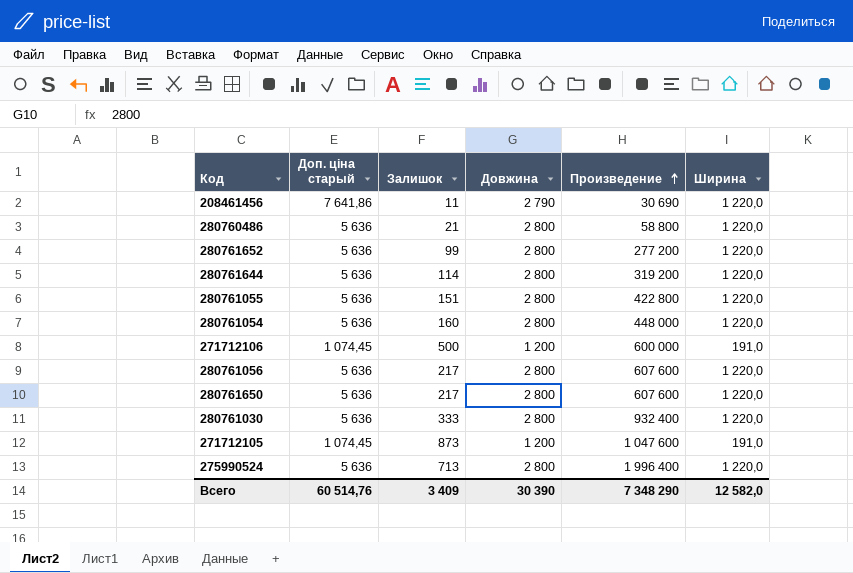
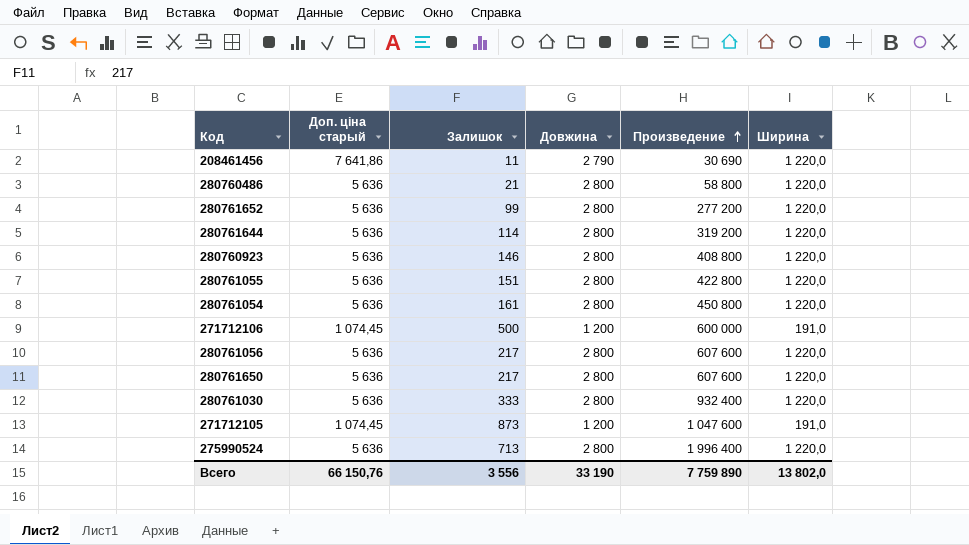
row 280760923: none -> 5 636 | 146 | 2 800 | 408 800 | 1 220,0
280761054 | Залишок: 160 -> 161
280761054 | Произведение: 448 000 -> 450 800
Всего | Доп. ціна старый: 60 514,76 -> 66 150,76
Всего | Залишок: 3 409 -> 3 556
Всего | Довжина: 30 390 -> 33 190
Всего | Произведение: 7 348 290 -> 7 759 890
Всего | Ширина: 12 582,0 -> 13 802,0

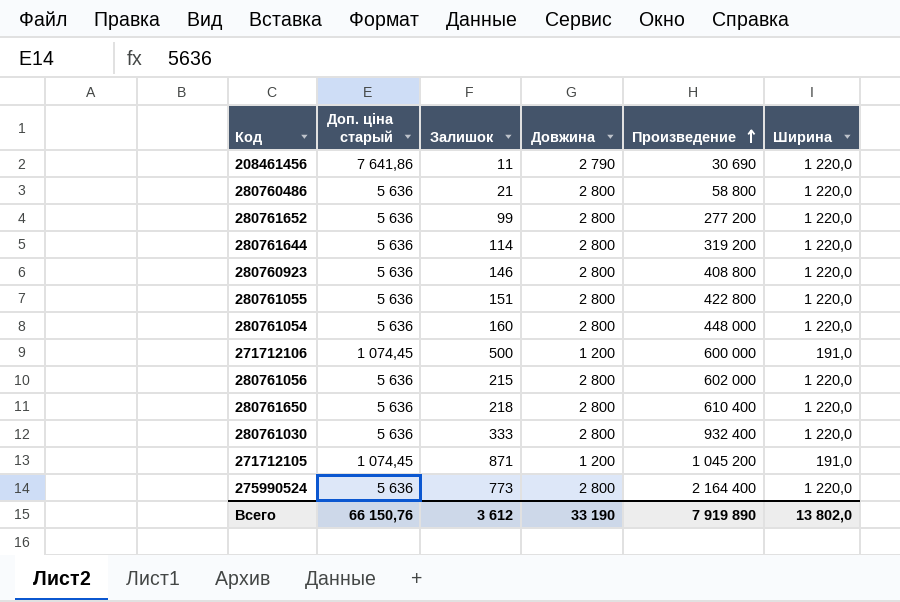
280761054 | Залишок: 161 -> 160
280761054 | Произведение: 450 800 -> 448 000
280761056 | Залишок: 217 -> 215
280761056 | Произведение: 607 600 -> 602 000
280761650 | Залишок: 217 -> 218
280761650 | Произведение: 607 600 -> 610 400
271712105 | Залишок: 873 -> 871
271712105 | Произведение: 1 047 600 -> 1 045 200
275990524 | Залишок: 713 -> 773
275990524 | Произведение: 1 996 400 -> 2 164 400
Всего | Залишок: 3 556 -> 3 612
Всего | Произведение: 7 759 890 -> 7 919 890

